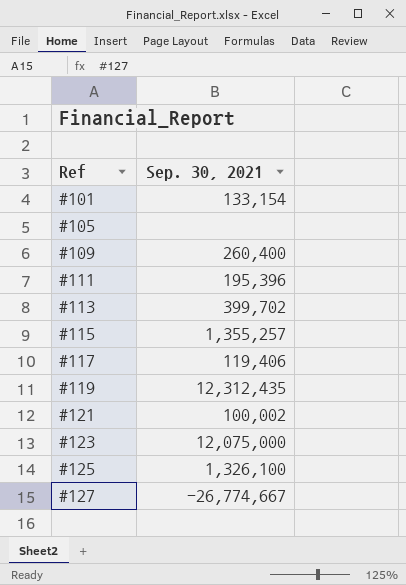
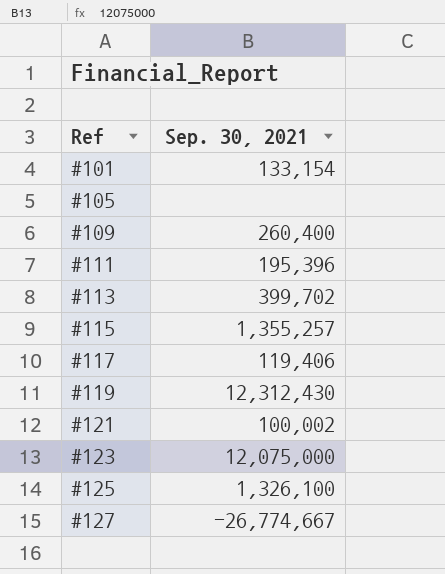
#119 | Sep. 30, 2021: 12,312,435 -> 12,312,430

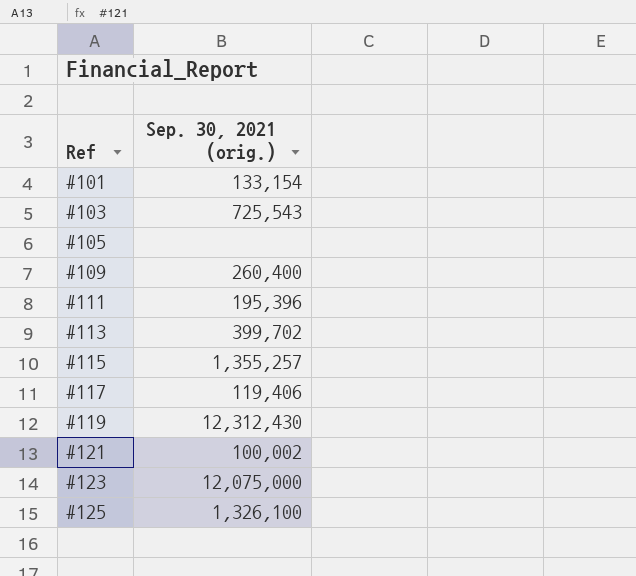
column name: Sep. 30, 2021 -> Sep. 30, 2021 (orig.)
row #127: -26,774,667 -> none
row #103: none -> 725,543

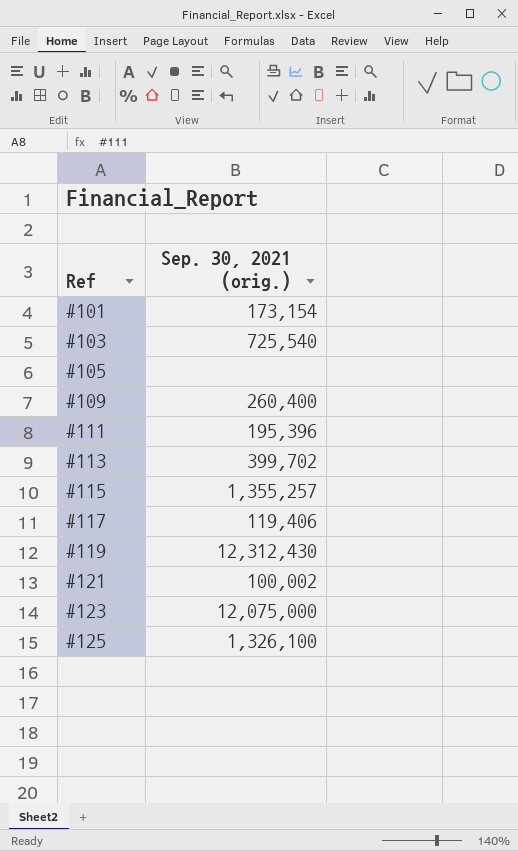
#101 | Sep. 30, 2021 (orig.): 133,154 -> 173,154
#103 | Sep. 30, 2021 (orig.): 725,543 -> 725,540

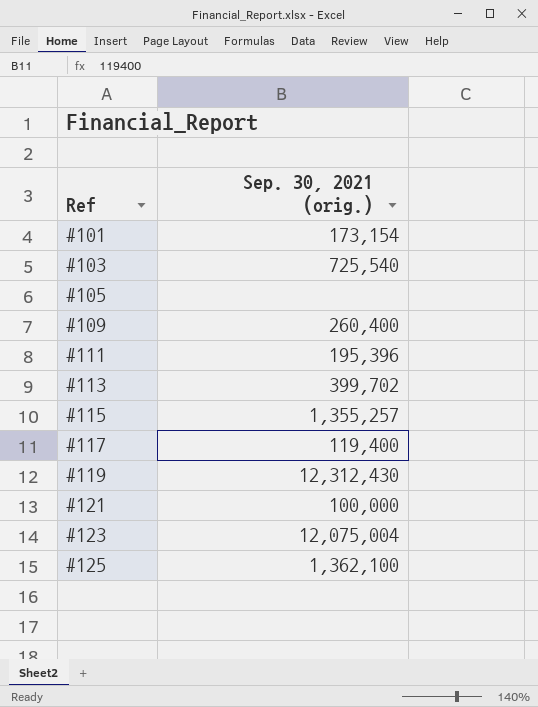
#117 | Sep. 30, 2021 (orig.): 119,406 -> 119,400
#121 | Sep. 30, 2021 (orig.): 100,002 -> 100,000
#123 | Sep. 30, 2021 (orig.): 12,075,000 -> 12,075,004
#125 | Sep. 30, 2021 (orig.): 1,326,100 -> 1,362,100

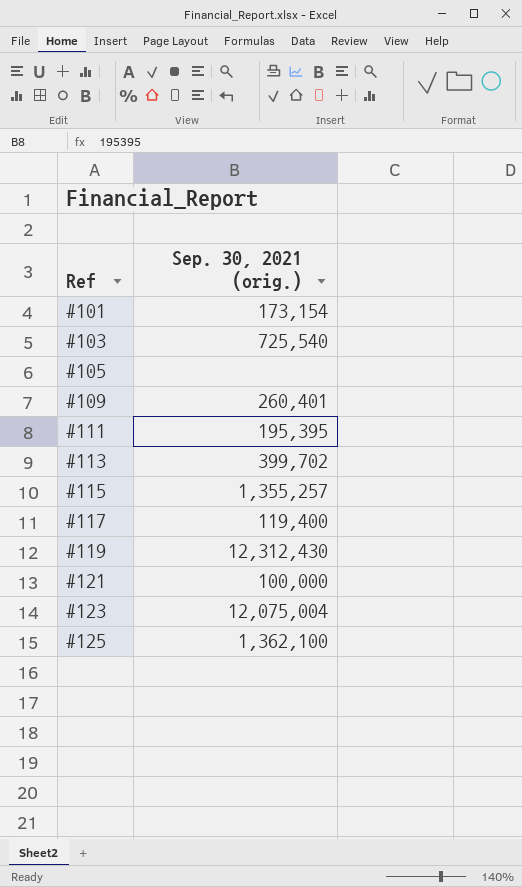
#109 | Sep. 30, 2021 (orig.): 260,400 -> 260,401
#111 | Sep. 30, 2021 (orig.): 195,396 -> 195,395

